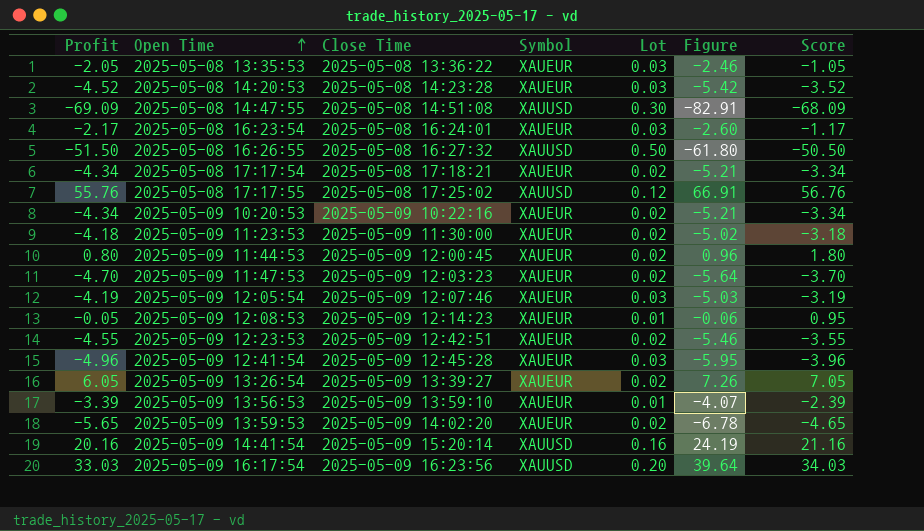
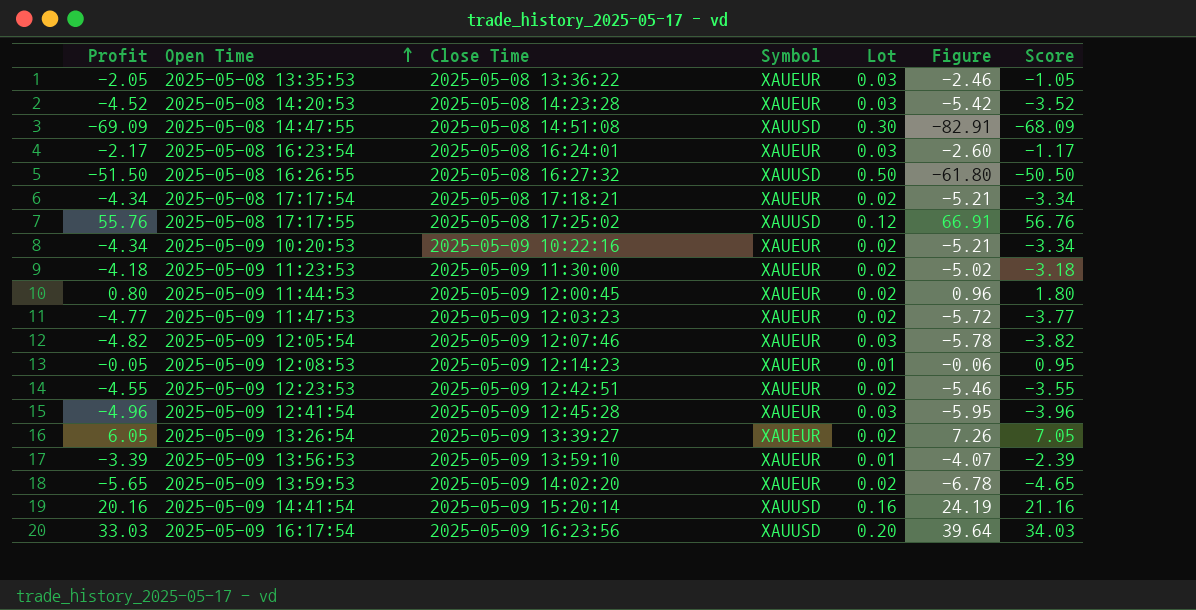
2025-05-09 11:47:53 | Profit: -4.70 -> -4.77
2025-05-09 11:47:53 | Figure: -5.64 -> -5.72
2025-05-09 11:47:53 | Score: -3.70 -> -3.77
2025-05-09 12:05:54 | Profit: -4.19 -> -4.82
2025-05-09 12:05:54 | Figure: -5.03 -> -5.78
2025-05-09 12:05:54 | Score: -3.19 -> -3.82

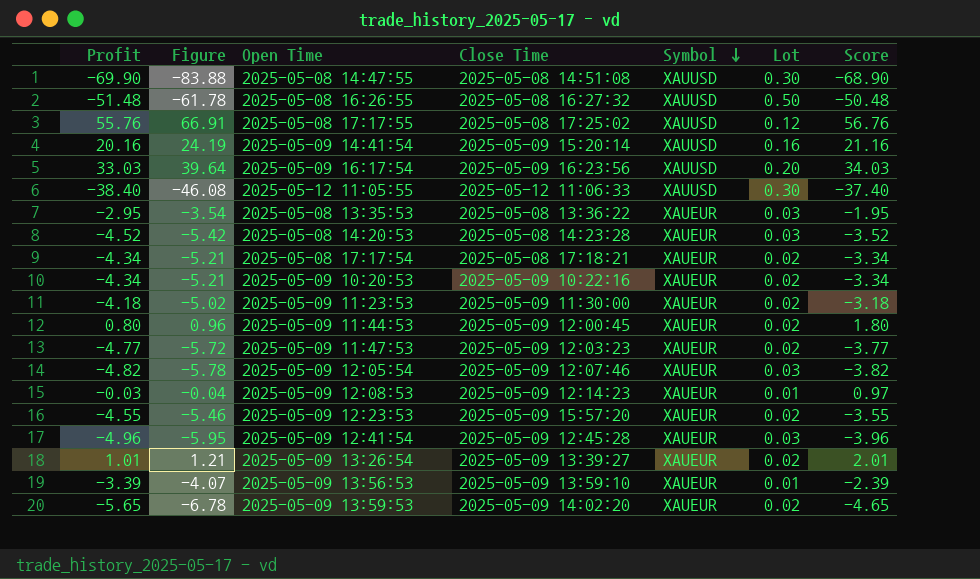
row order: Open Time ascending -> Symbol descending
column Figure | position: 6 -> 2
row 2025-05-08 16:23:54: -2.17 | 2025-05-08 16:24:01 | XAUEUR | 0.03 | -2.60 | -1.17 -> none
2025-05-08 14:47:55 | Profit: -69.09 -> -69.90
2025-05-08 14:47:55 | Figure: -82.91 -> -83.88
2025-05-08 14:47:55 | Score: -68.09 -> -68.90
2025-05-08 16:26:55 | Profit: -51.50 -> -51.48
2025-05-08 16:26:55 | Figure: -61.80 -> -61.78
2025-05-08 16:26:55 | Score: -50.50 -> -50.48
row 2025-05-12 11:05:55: none -> -38.40 | -46.08 | 2025-05-12 11:06:33 | XAUUSD | 0.30 | -37.40
2025-05-08 13:35:53 | Profit: -2.05 -> -2.95
2025-05-08 13:35:53 | Figure: -2.46 -> -3.54
2025-05-08 13:35:53 | Score: -1.05 -> -1.95
2025-05-09 12:08:53 | Profit: -0.05 -> -0.03
2025-05-09 12:08:53 | Figure: -0.06 -> -0.04
2025-05-09 12:08:53 | Score: 0.95 -> 0.97
2025-05-09 12:23:53 | Close Time: 2025-05-09 12:42:51 -> 2025-05-09 15:57:20
2025-05-09 13:26:54 | Profit: 6.05 -> 1.01
2025-05-09 13:26:54 | Figure: 7.26 -> 1.21
2025-05-09 13:26:54 | Score: 7.05 -> 2.01

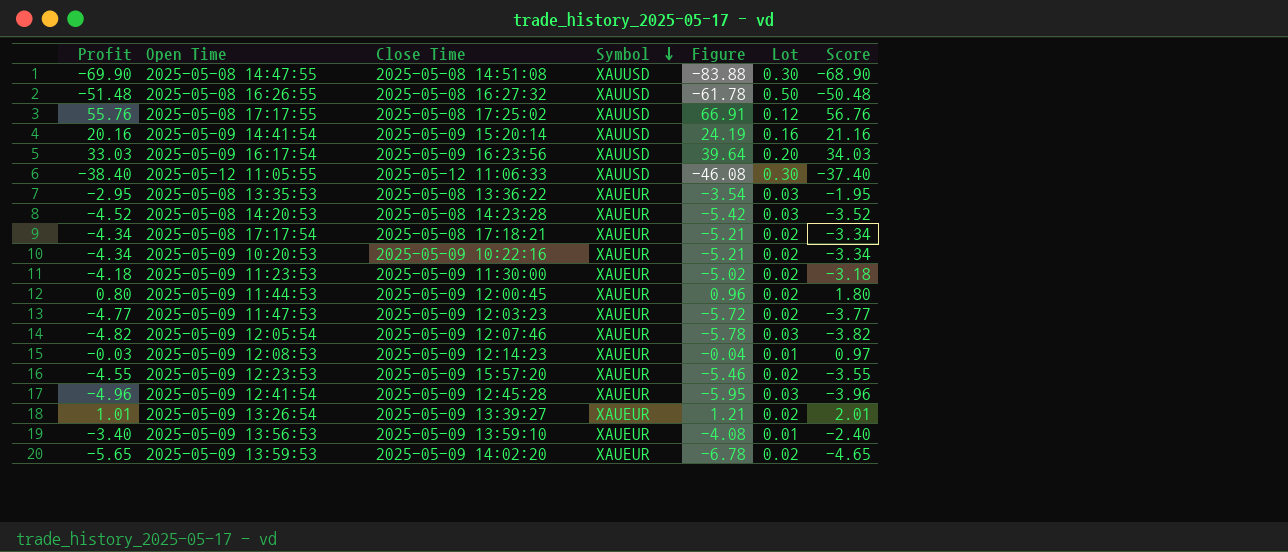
column Figure | position: 2 -> 5
2025-05-09 13:56:53 | Profit: -3.39 -> -3.40
2025-05-09 13:56:53 | Figure: -4.07 -> -4.08
2025-05-09 13:56:53 | Score: -2.39 -> -2.40

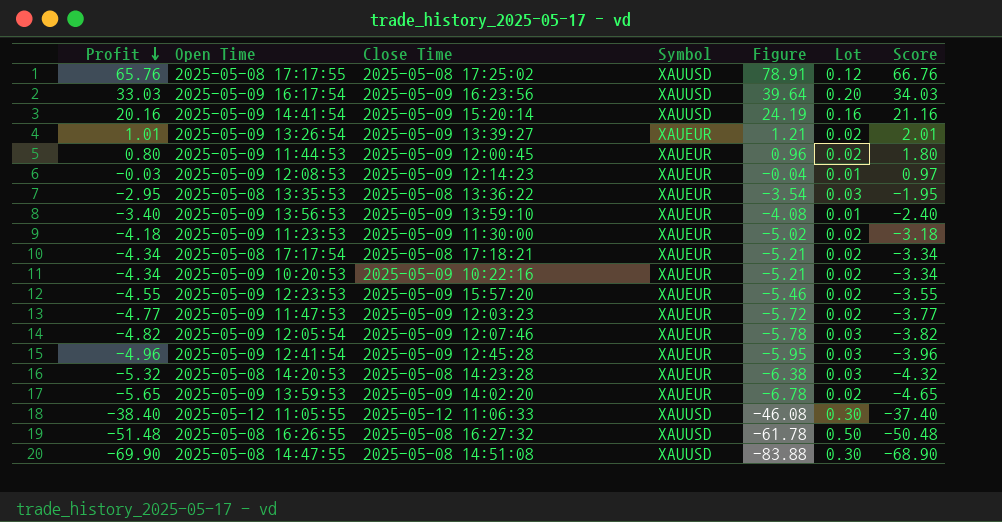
row order: Symbol descending -> Profit descending
2025-05-08 17:17:55 | Profit: 55.76 -> 65.76
2025-05-08 17:17:55 | Figure: 66.91 -> 78.91
2025-05-08 17:17:55 | Score: 56.76 -> 66.76
2025-05-08 14:20:53 | Profit: -4.52 -> -5.32
2025-05-08 14:20:53 | Figure: -5.42 -> -6.38
2025-05-08 14:20:53 | Score: -3.52 -> -4.32

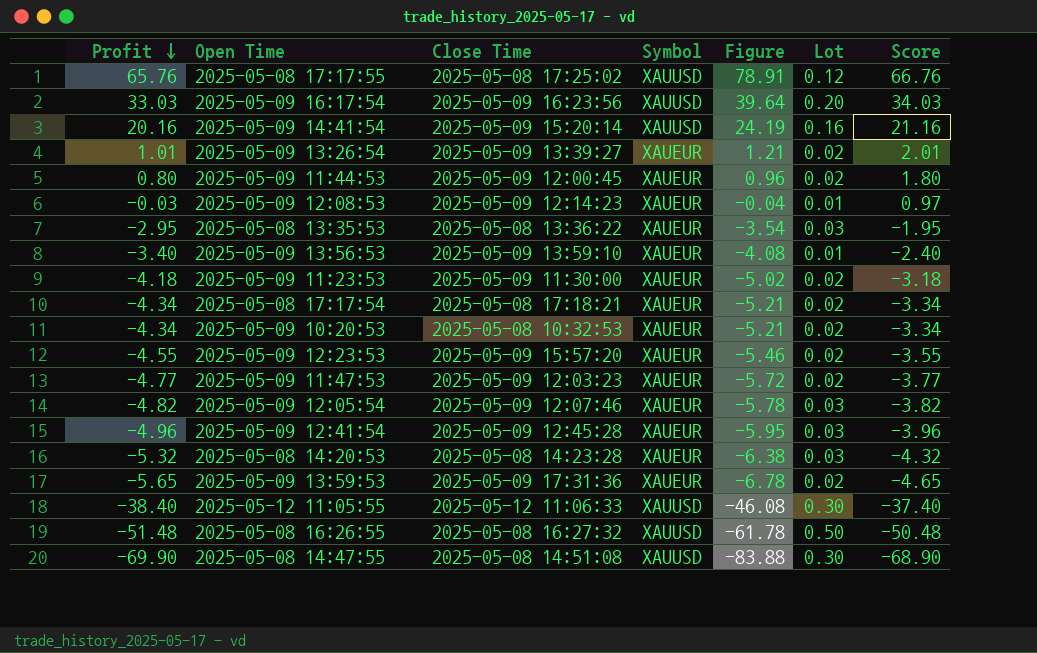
2025-05-09 10:20:53 | Close Time: 2025-05-09 10:22:16 -> 2025-05-08 10:32:53
2025-05-09 13:59:53 | Close Time: 2025-05-09 14:02:20 -> 2025-05-09 17:31:36

